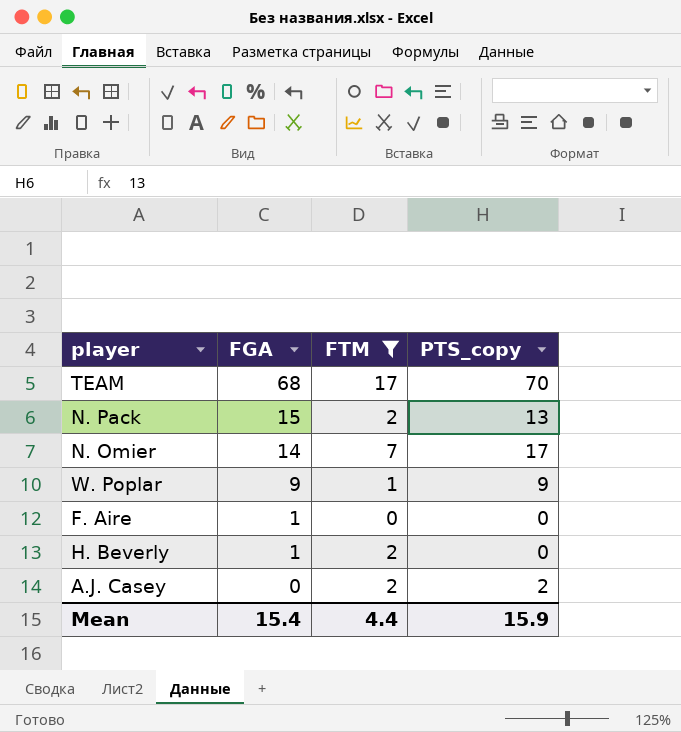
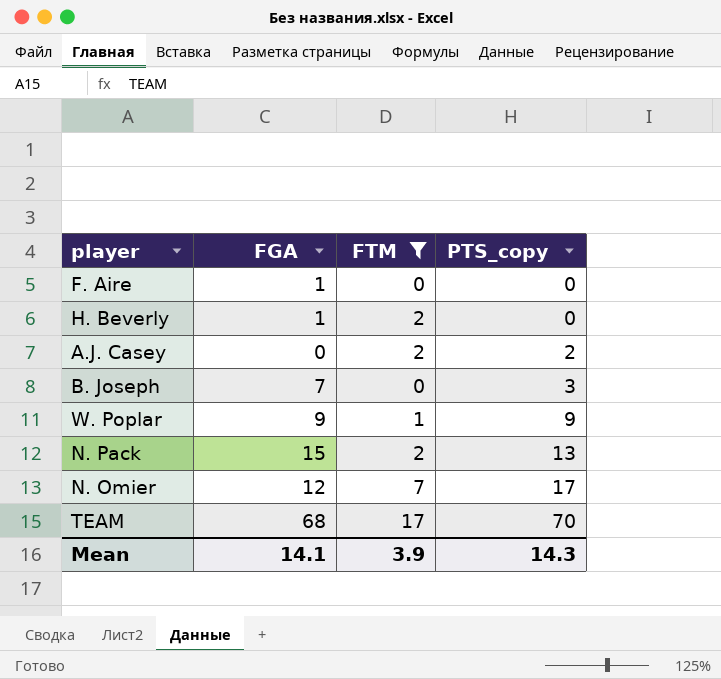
row order: FGA descending -> PTS_copy ascending
row B. Joseph: none -> 7 | 0 | 3
N. Omier | FGA: 14 -> 12
Mean | FGA: 15.4 -> 14.1
Mean | FTM: 4.4 -> 3.9
Mean | PTS_copy: 15.9 -> 14.3

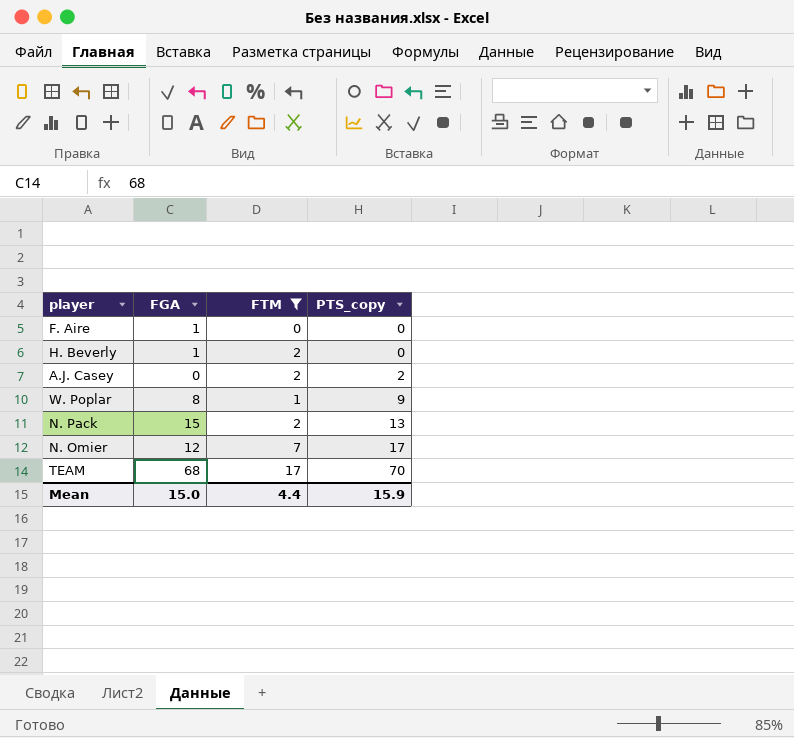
row B. Joseph: 7 | 0 | 3 -> none
W. Poplar | FGA: 9 -> 8
Mean | FGA: 14.1 -> 15.0
Mean | FTM: 3.9 -> 4.4
Mean | PTS_copy: 14.3 -> 15.9

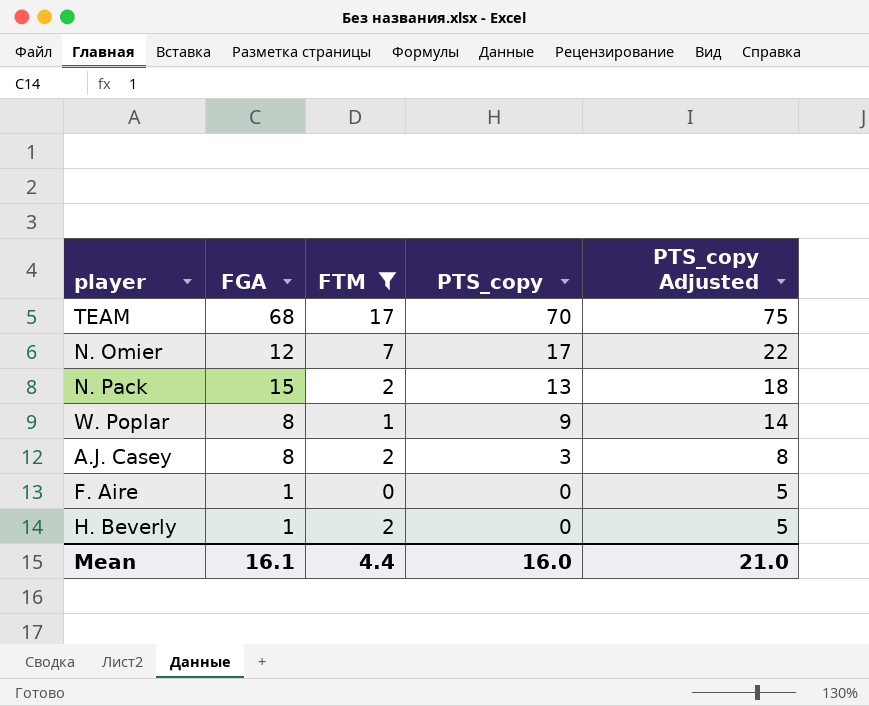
row order: PTS_copy ascending -> PTS_copy descending
column PTS_copy Adjusted | formula: none -> [PTS_copy] + 5
A.J. Casey | FGA: 0 -> 8
A.J. Casey | PTS_copy: 2 -> 3
Mean | FGA: 15.0 -> 16.1
Mean | PTS_copy: 15.9 -> 16.0

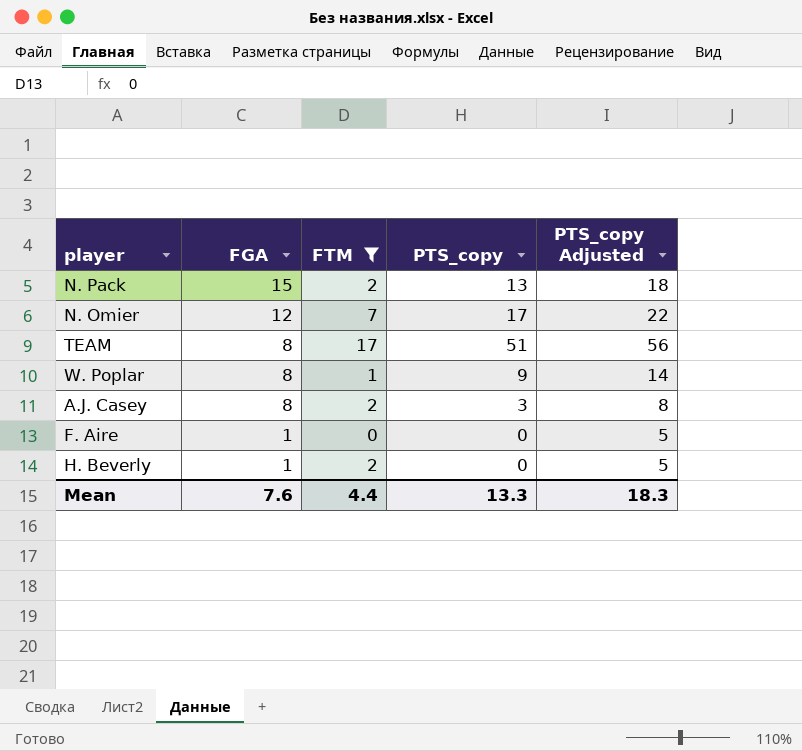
row order: PTS_copy descending -> FGA descending
TEAM | FGA: 68 -> 8
TEAM | PTS_copy: 70 -> 51
TEAM | PTS_copy Adjusted: 75 -> 56
Mean | FGA: 16.1 -> 7.6
Mean | PTS_copy: 16.0 -> 13.3
Mean | PTS_copy Adjusted: 21.0 -> 18.3

